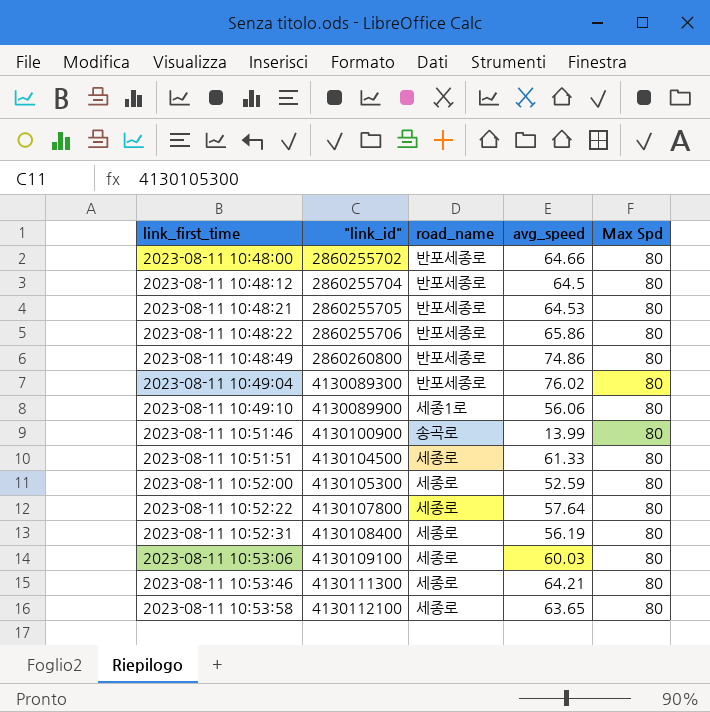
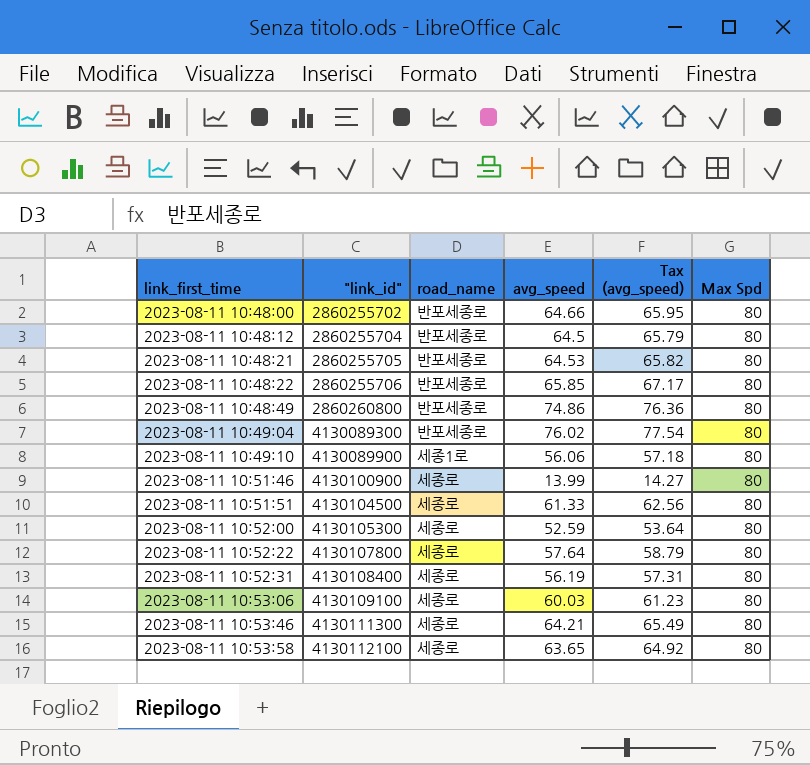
column Tax (avg_speed) | formula: none -> [avg_speed] * 1.02
2023-08-11 10:48:22 | avg_speed: 65.86 -> 65.85
2023-08-11 10:51:46 | road_name: 송곡로 -> 세종로

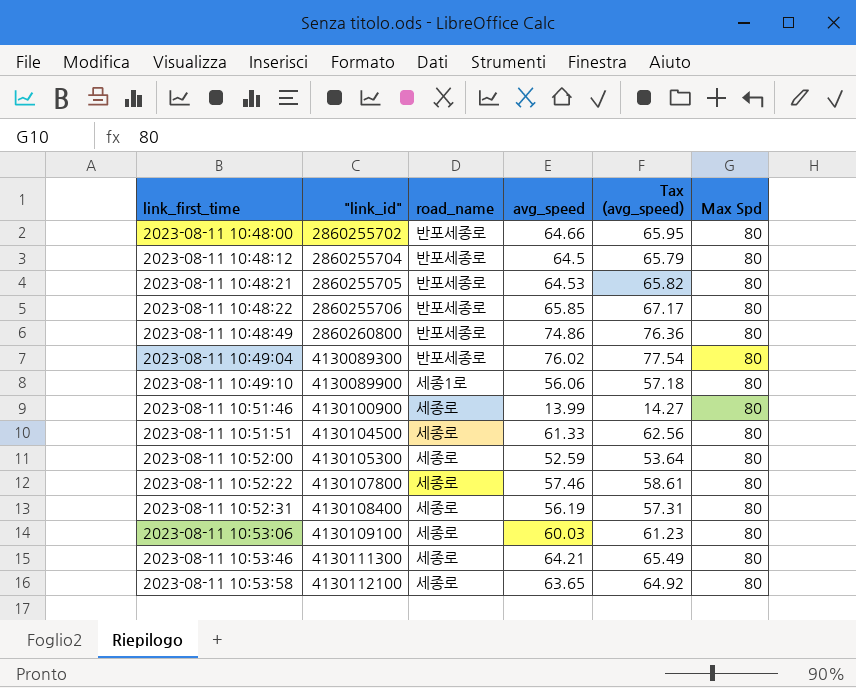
2023-08-11 10:52:22 | avg_speed: 57.64 -> 57.46
2023-08-11 10:52:22 | Tax (avg_speed): 58.79 -> 58.61

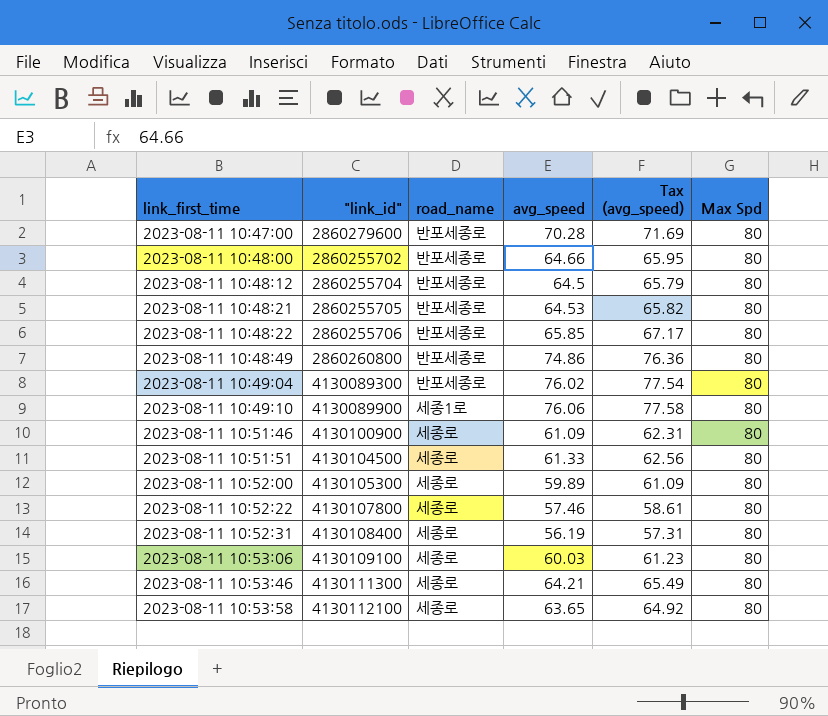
row 2023-08-11 10:47:00: none -> 2860279600 | 반포세종로 | 70.28 | 71.69 | 80
2023-08-11 10:49:10 | avg_speed: 56.06 -> 76.06
2023-08-11 10:49:10 | Tax (avg_speed): 57.18 -> 77.58
2023-08-11 10:51:46 | avg_speed: 13.99 -> 61.09
2023-08-11 10:51:46 | Tax (avg_speed): 14.27 -> 62.31
2023-08-11 10:52:00 | avg_speed: 52.59 -> 59.89
2023-08-11 10:52:00 | Tax (avg_speed): 53.64 -> 61.09

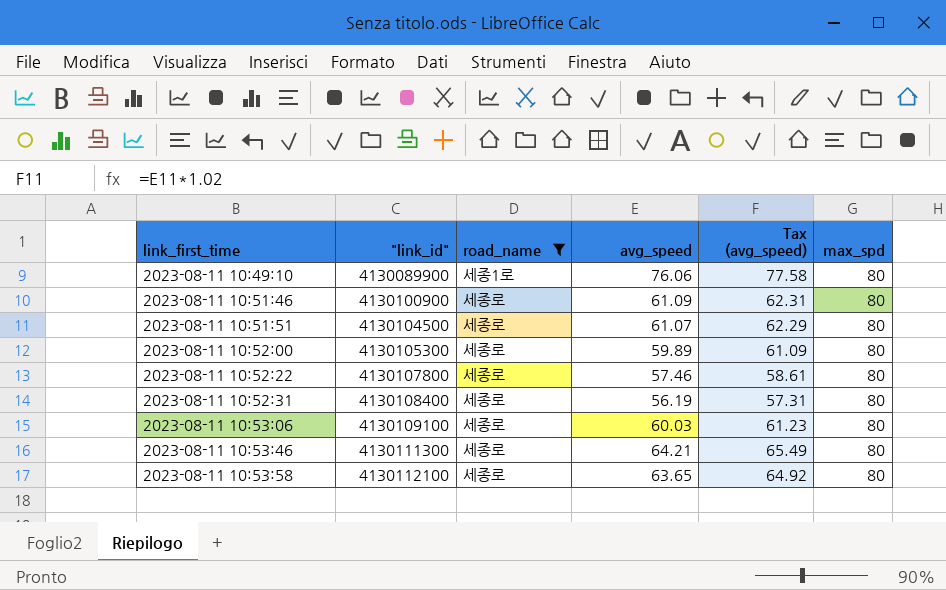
filter: none -> road_name != 반포세종로
column name: Max Spd -> max_spd
2023-08-11 10:51:51 | avg_speed: 61.33 -> 61.07
2023-08-11 10:51:51 | Tax (avg_speed): 62.56 -> 62.29

